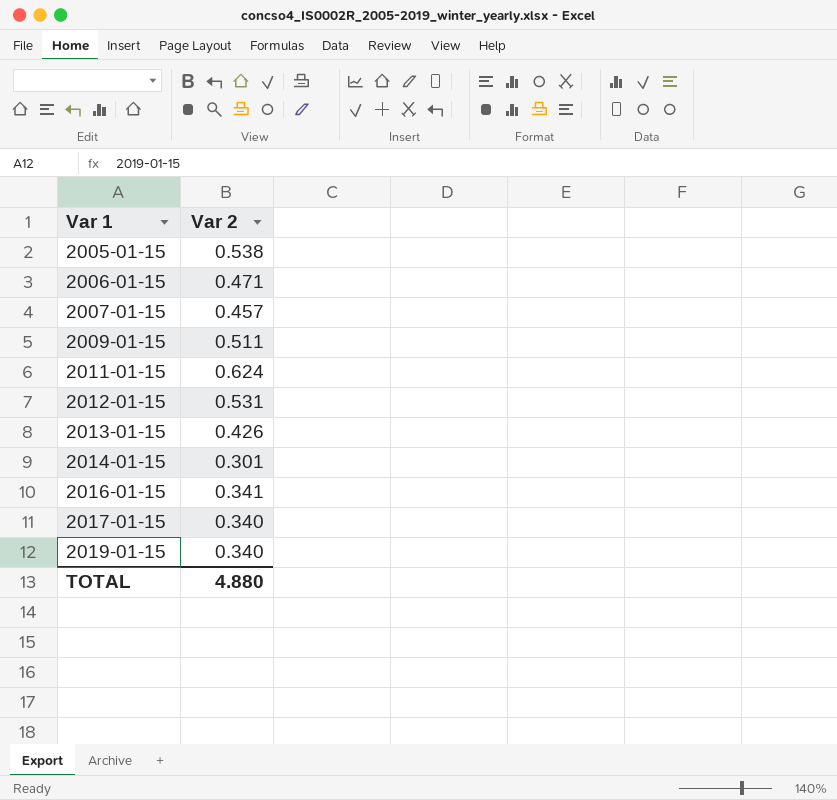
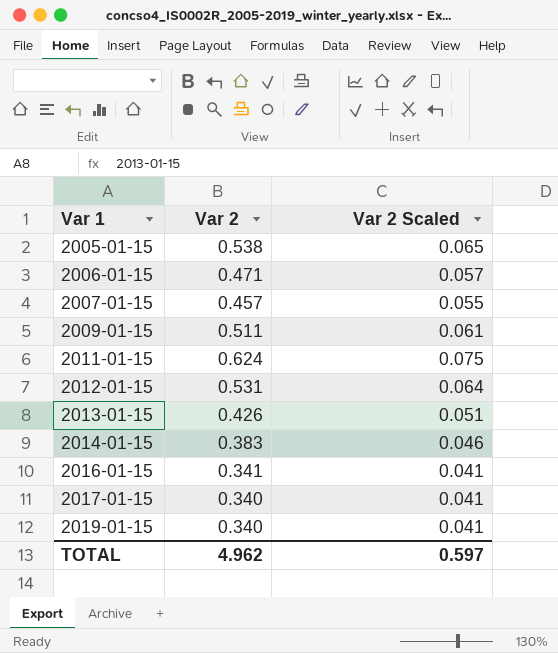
column Var 2 Scaled | formula: none -> [Var 2] * 0.12
2014-01-15 | Var 2: 0.301 -> 0.383
TOTAL | Var 2: 4.880 -> 4.962

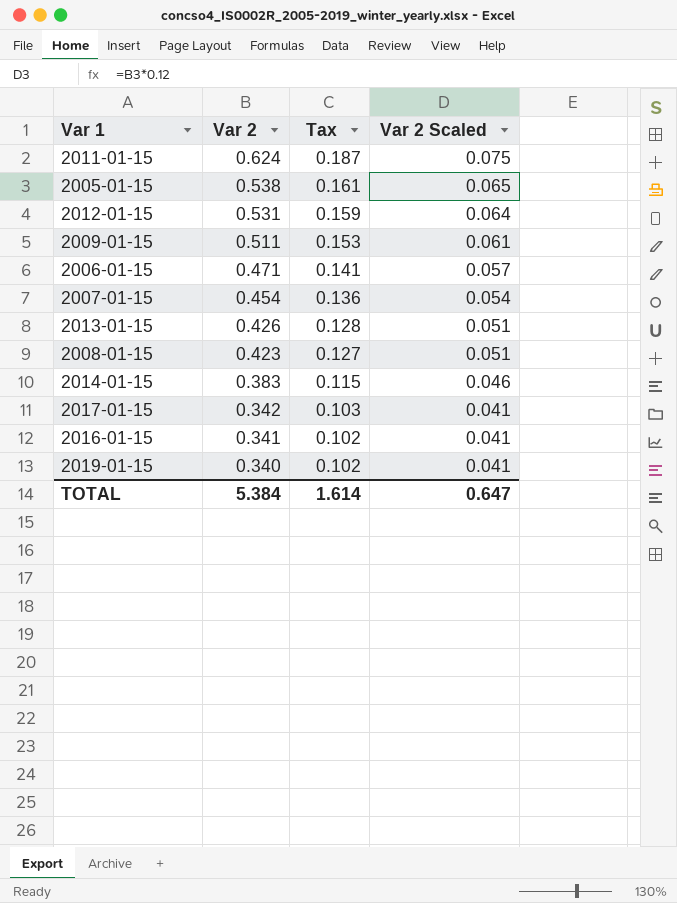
row order: Var 1 ascending -> Var 2 descending
column Tax | formula: none -> [Var 2] * 0.3
2007-01-15 | Var 2: 0.457 -> 0.454
2007-01-15 | Var 2 Scaled: 0.055 -> 0.054
row 2008-01-15: none -> 0.423 | 0.127 | 0.051
2017-01-15 | Var 2: 0.340 -> 0.342
TOTAL | Var 2: 4.962 -> 5.384
TOTAL | Var 2 Scaled: 0.597 -> 0.647

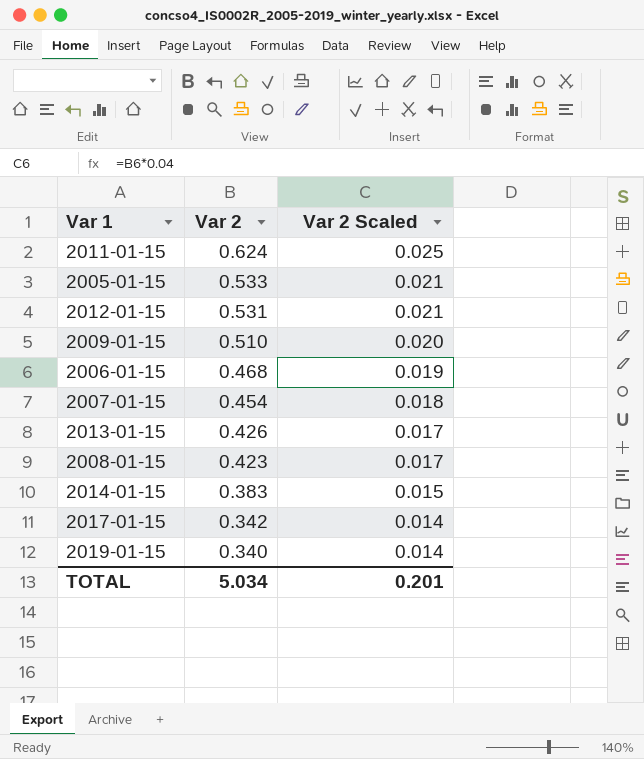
column Tax | formula: [Var 2] * 0.3 -> none
column Var 2 Scaled | formula: [Var 2] * 0.12 -> [Var 2] * 0.04
row 2016-01-15: 0.341 | 0.102 | 0.041 -> none
2005-01-15 | Var 2: 0.538 -> 0.533
2009-01-15 | Var 2: 0.511 -> 0.510
2006-01-15 | Var 2: 0.471 -> 0.468
TOTAL | Var 2: 5.384 -> 5.034
TOTAL | Var 2 Scaled: 0.647 -> 0.201

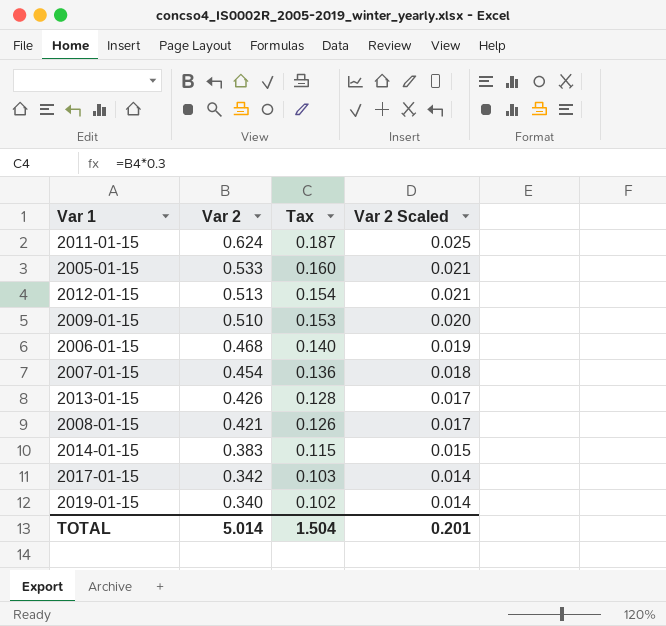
column Tax | formula: none -> [Var 2] * 0.3
2012-01-15 | Var 2: 0.531 -> 0.513
2008-01-15 | Var 2: 0.423 -> 0.421
TOTAL | Var 2: 5.034 -> 5.014

